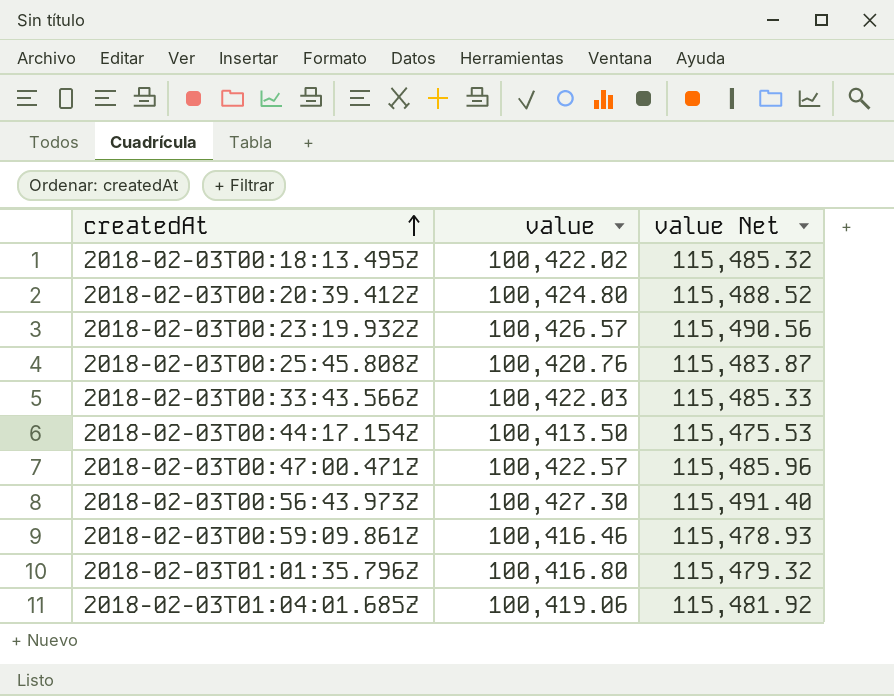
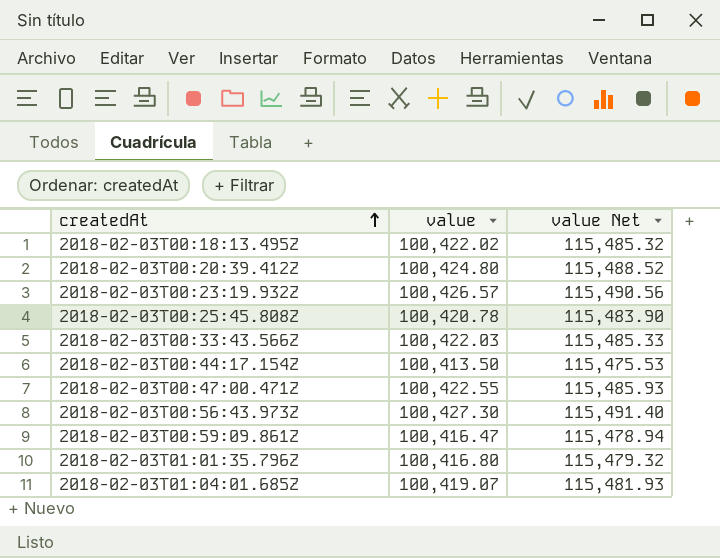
2018-02-03T00:25:45.808Z | value: 100,420.76 -> 100,420.78
2018-02-03T00:25:45.808Z | value Net: 115,483.87 -> 115,483.90
2018-02-03T00:47:00.471Z | value: 100,422.57 -> 100,422.55
2018-02-03T00:47:00.471Z | value Net: 115,485.96 -> 115,485.93
2018-02-03T00:59:09.861Z | value: 100,416.46 -> 100,416.47
2018-02-03T00:59:09.861Z | value Net: 115,478.93 -> 115,478.94
2018-02-03T01:04:01.685Z | value: 100,419.06 -> 100,419.07
2018-02-03T01:04:01.685Z | value Net: 115,481.92 -> 115,481.93

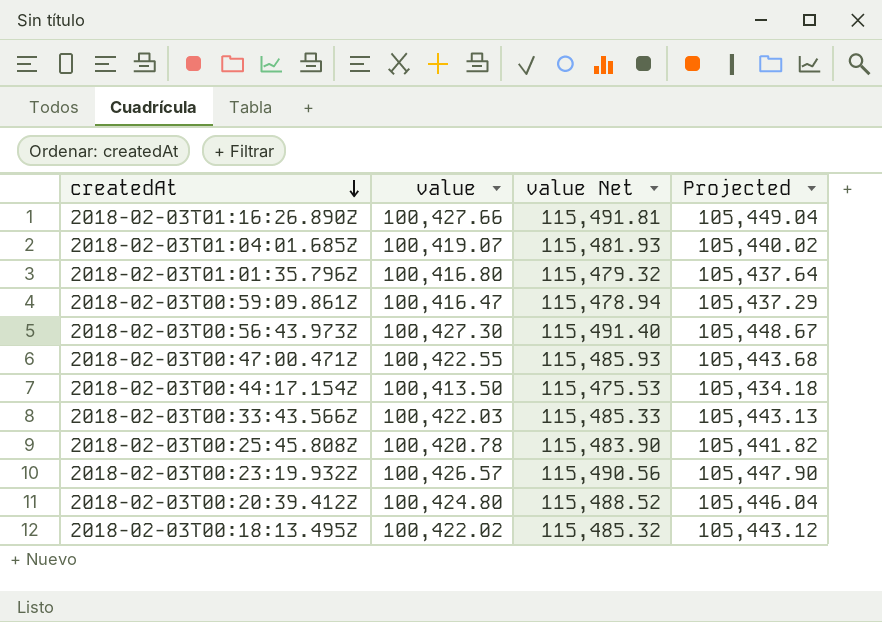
row order: createdAt ascending -> createdAt descending
column Projected | formula: none -> [value] * 1.05
row 2018-02-03T01:16:26.890Z: none -> 100,427.66 | 115,491.81 | 105,449.04

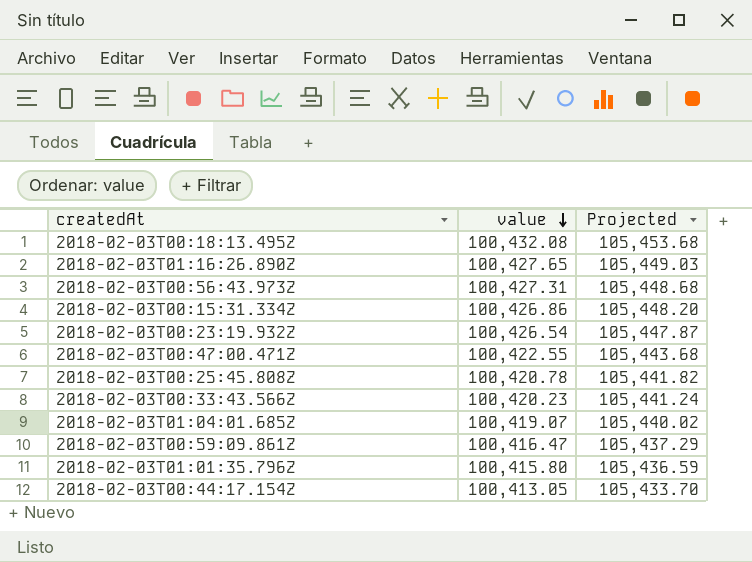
row order: createdAt descending -> value descending
column value Net | formula: [value] * 1.15 -> none
row 2018-02-03T00:20:39.412Z: 100,424.80 | 115,488.52 | 105,446.04 -> none
2018-02-03T00:18:13.495Z | value: 100,422.02 -> 100,432.08
2018-02-03T00:18:13.495Z | Projected: 105,443.12 -> 105,453.68
2018-02-03T01:16:26.890Z | value: 100,427.66 -> 100,427.65
2018-02-03T01:16:26.890Z | Projected: 105,449.04 -> 105,449.03
2018-02-03T00:56:43.973Z | value: 100,427.30 -> 100,427.31
2018-02-03T00:56:43.973Z | Projected: 105,448.67 -> 105,448.68
row 2018-02-03T00:15:31.334Z: none -> 100,426.86 | 105,448.20
2018-02-03T00:23:19.932Z | value: 100,426.57 -> 100,426.54
2018-02-03T00:23:19.932Z | Projected: 105,447.90 -> 105,447.87
2018-02-03T00:33:43.566Z | value: 100,422.03 -> 100,420.23
2018-02-03T00:33:43.566Z | Projected: 105,443.13 -> 105,441.24
2018-02-03T01:01:35.796Z | value: 100,416.80 -> 100,415.80
2018-02-03T01:01:35.796Z | Projected: 105,437.64 -> 105,436.59
2018-02-03T00:44:17.154Z | value: 100,413.50 -> 100,413.05
2018-02-03T00:44:17.154Z | Projected: 105,434.18 -> 105,433.70

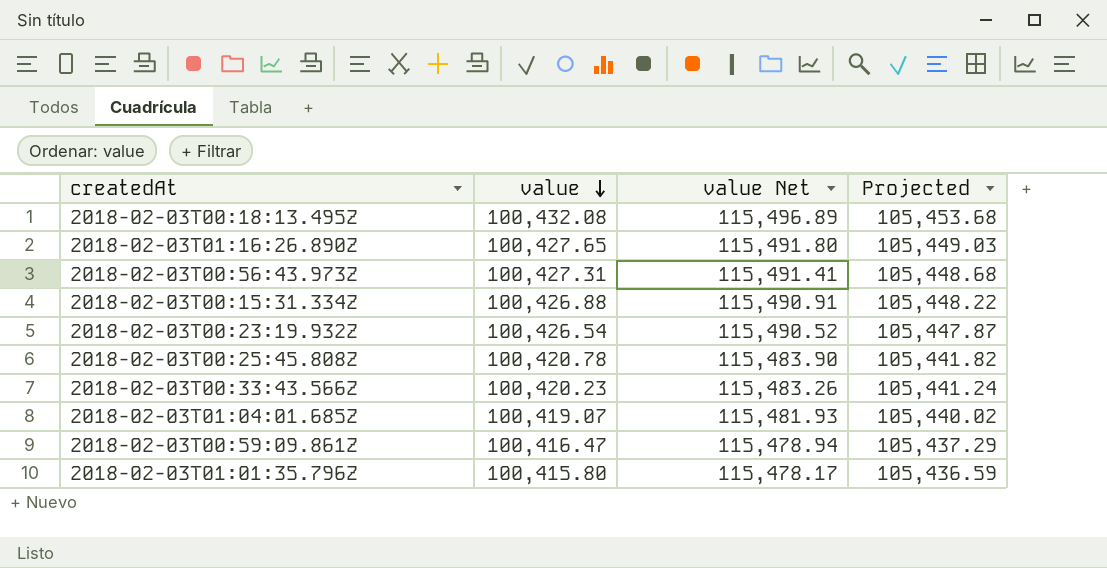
column value Net | formula: none -> [value] * 1.15
row 2018-02-03T00:47:00.471Z: 100,422.55 | 105,443.68 -> none
row 2018-02-03T00:44:17.154Z: 100,413.05 | 105,433.70 -> none
2018-02-03T00:15:31.334Z | value: 100,426.86 -> 100,426.88
2018-02-03T00:15:31.334Z | Projected: 105,448.20 -> 105,448.22

